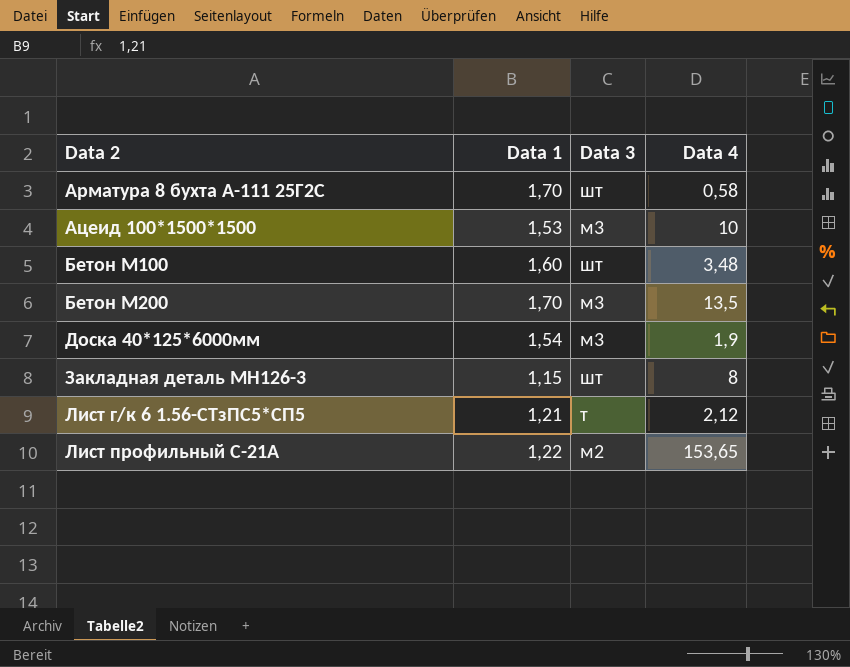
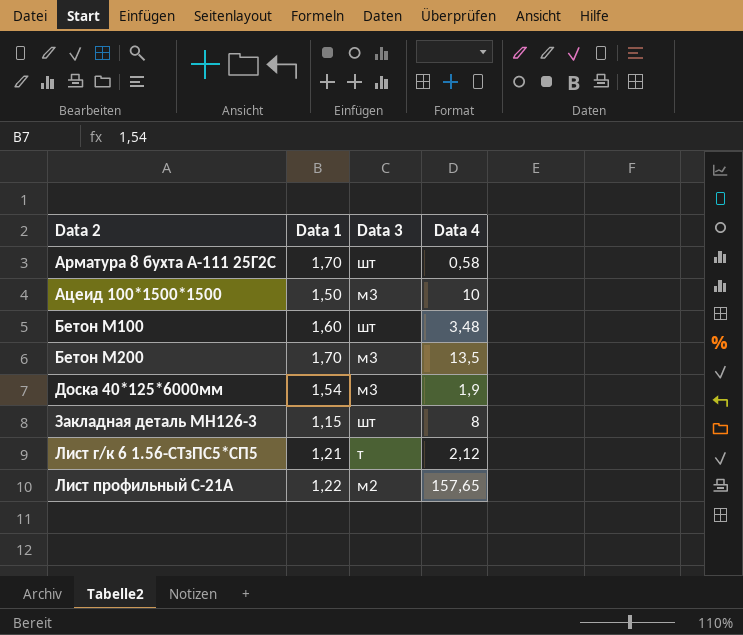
Ацеид 100*1500*1500 | Data 1: 1,53 -> 1,50
Лист профильный С-21А | Data 4: 153,65 -> 157,65

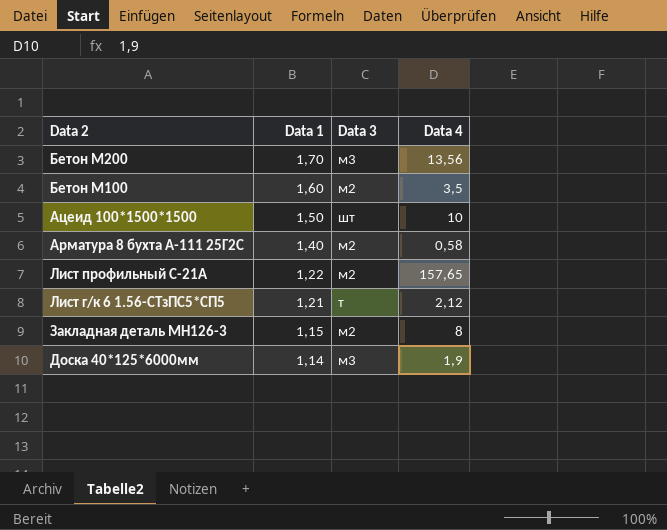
row order: Data 2 ascending -> Data 1 descending
Бетон М200 | Data 4: 13,5 -> 13,56
Бетон М100 | Data 3: шт -> м2
Бетон М100 | Data 4: 3,48 -> 3,5
Ацеид 100*1500*1500 | Data 3: м3 -> шт
Арматура 8 бухта А-111 25Г2С | Data 1: 1,70 -> 1,40
Арматура 8 бухта А-111 25Г2С | Data 3: шт -> м2
Закладная деталь МН126-3 | Data 3: шт -> м2
Доска 40*125*6000мм | Data 1: 1,54 -> 1,14

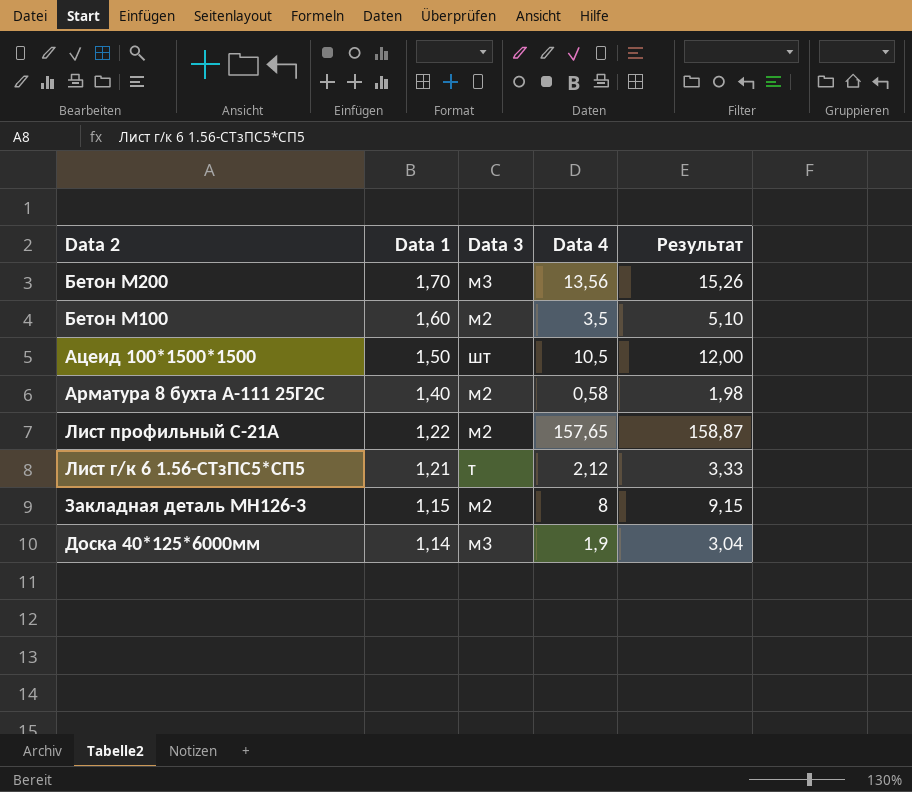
column Результат | formula: none -> [Data 1] + [Data 4]
Ацеид 100*1500*1500 | Data 4: 10 -> 10,5

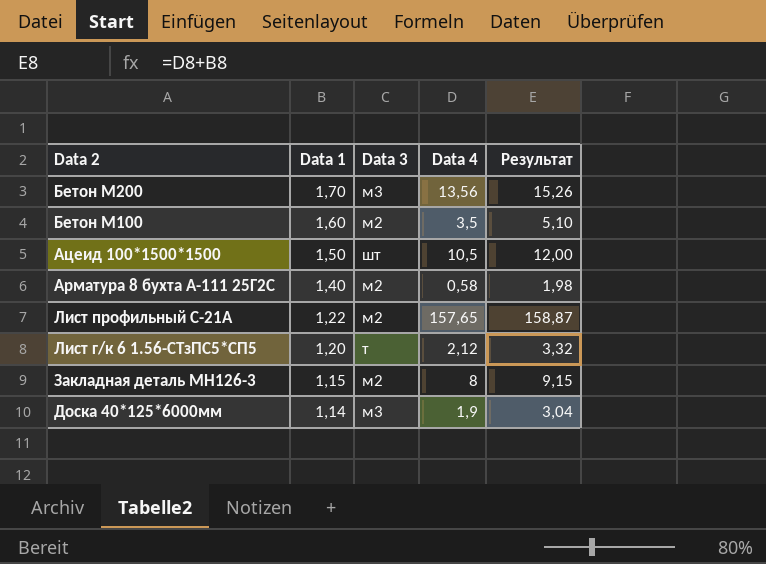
Лист г/к 6 1.56-СТзПС5*СП5 | Data 1: 1,21 -> 1,20
Лист г/к 6 1.56-СТзПС5*СП5 | Результат: 3,33 -> 3,32

